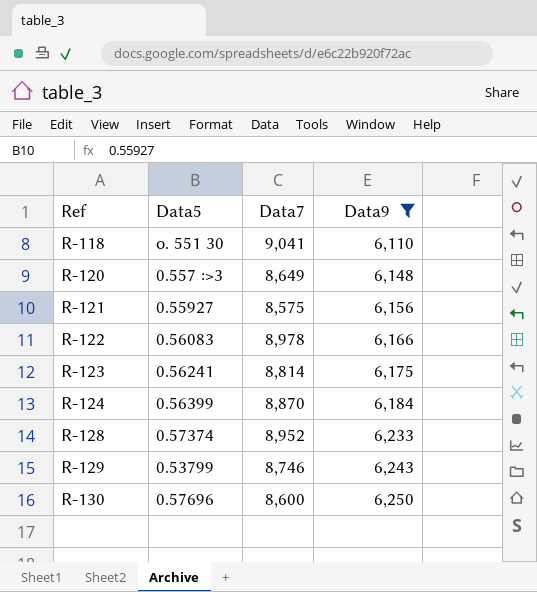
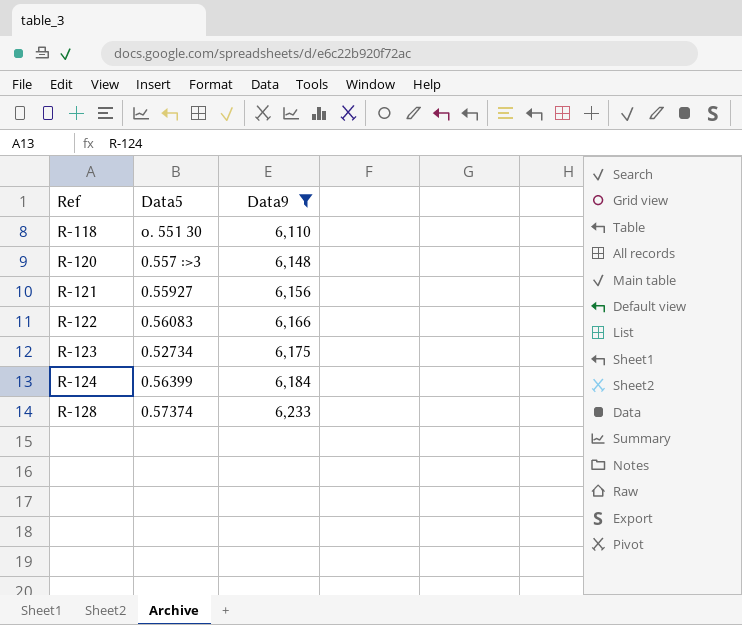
column Data7 | position: 3 -> none
row R-129: 0.53799 | 8,746 | 6,243 -> none
row R-130: 0.57696 | 8,600 | 6,250 -> none
R-123 | Data5: 0.56241 -> 0.52734

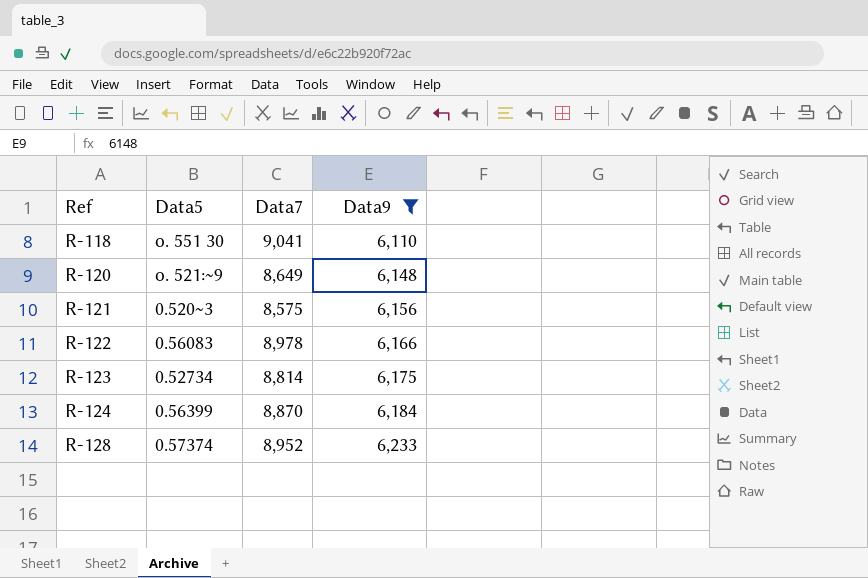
column Data7 | position: none -> 3
R-120 | Data5: 0.557 :>3 -> o. 521:~9
R-121 | Data5: 0.55927 -> 0.520~3

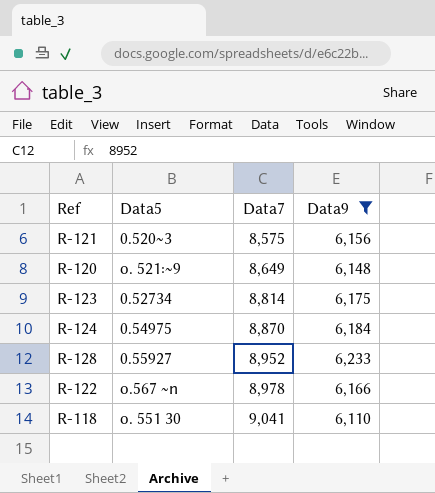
row order: Ref ascending -> Data7 ascending
R-124 | Data5: 0.56399 -> 0.54975
R-128 | Data5: 0.57374 -> 0.55927
R-122 | Data5: 0.56083 -> o.567 ~n

